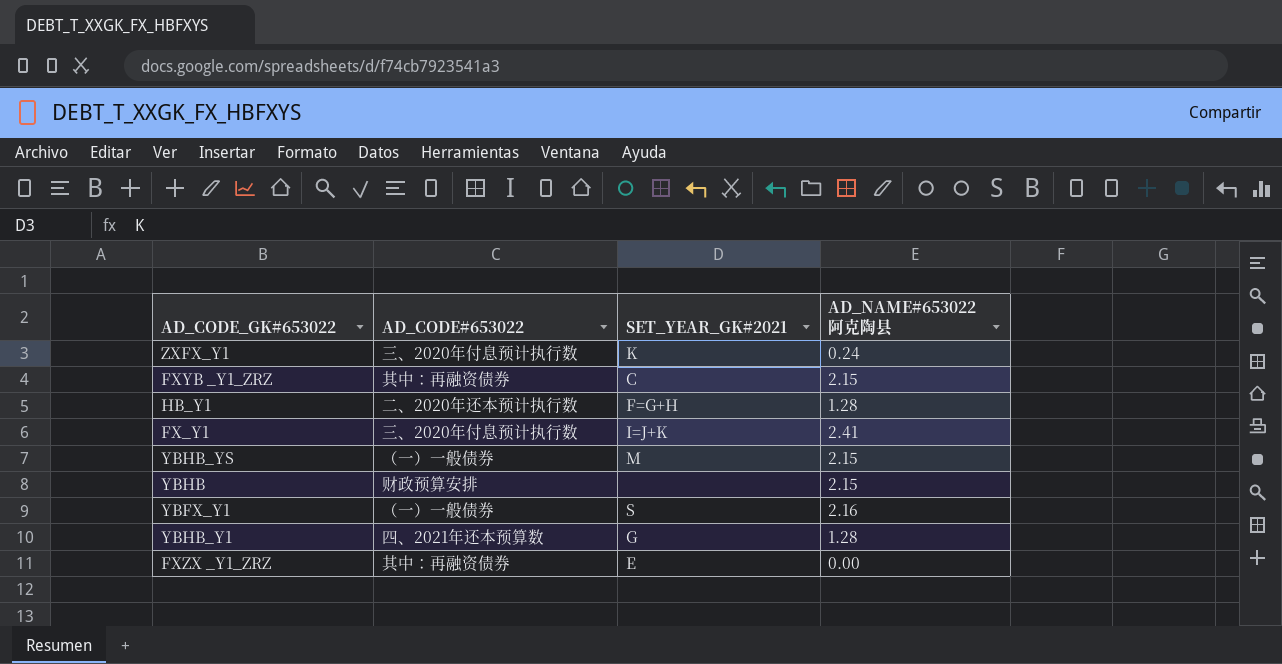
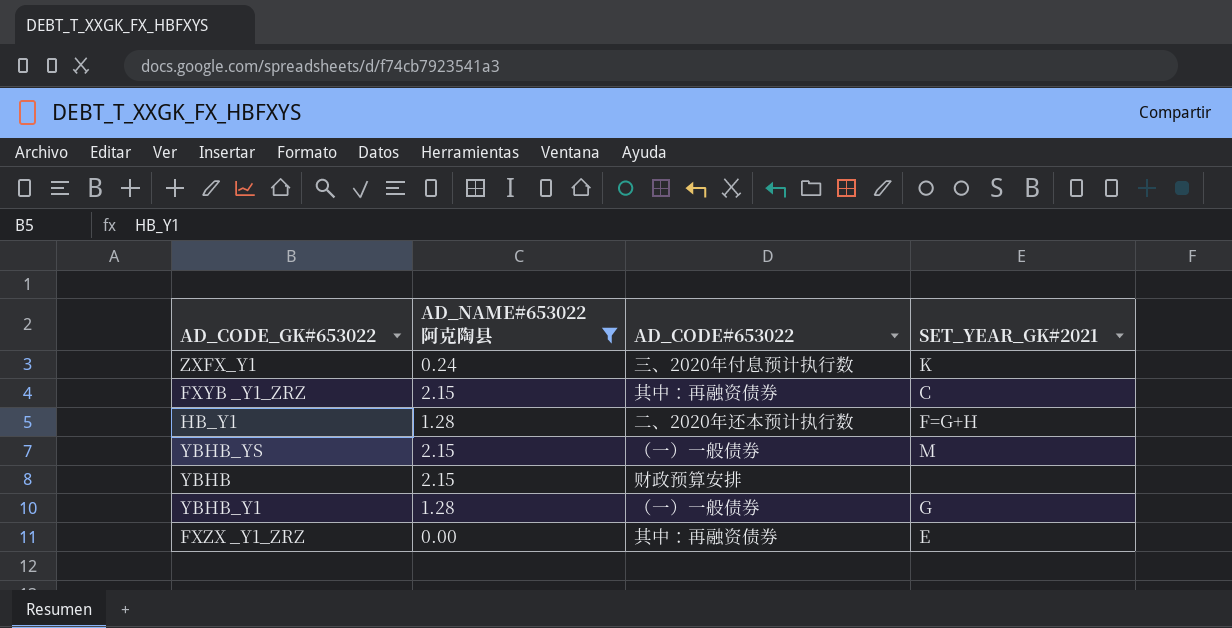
filter: none -> AD_NAME#653022 阿克陶县 <= 2.15
column AD_NAME#653022 阿克陶县 | position: 4 -> 2
YBHB_Y1 | AD_CODE#653022: 四、2021年还本预算数 -> （一）一般债券

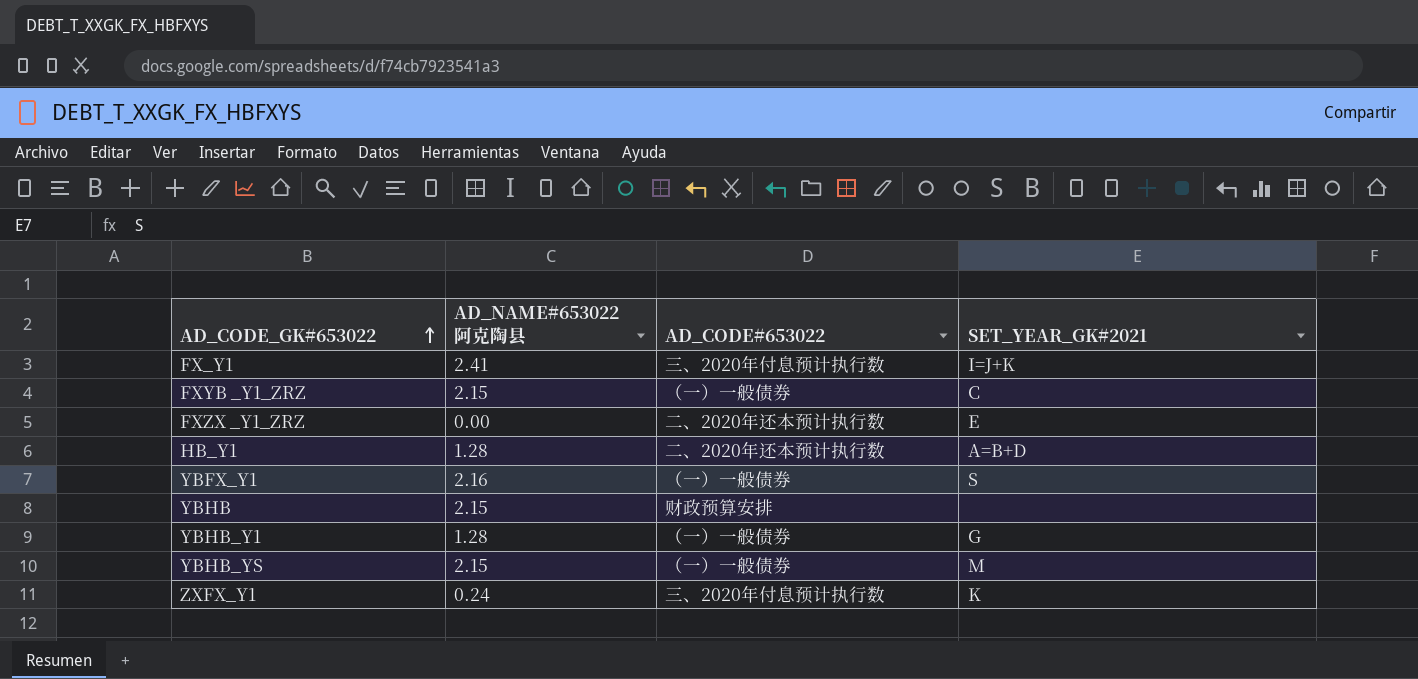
filter: AD_NAME#653022 阿克陶县 <= 2.15 -> none
row order: none -> AD_CODE_GK#653022 ascending
FXYB _Y1_ZRZ | AD_CODE#653022: 其中：再融资债券 -> （一）一般债券
FXZX _Y1_ZRZ | AD_CODE#653022: 其中：再融资债券 -> 二、2020年还本预计执行数
HB_Y1 | SET_YEAR_GK#2021: F=G+H -> A=B+D

